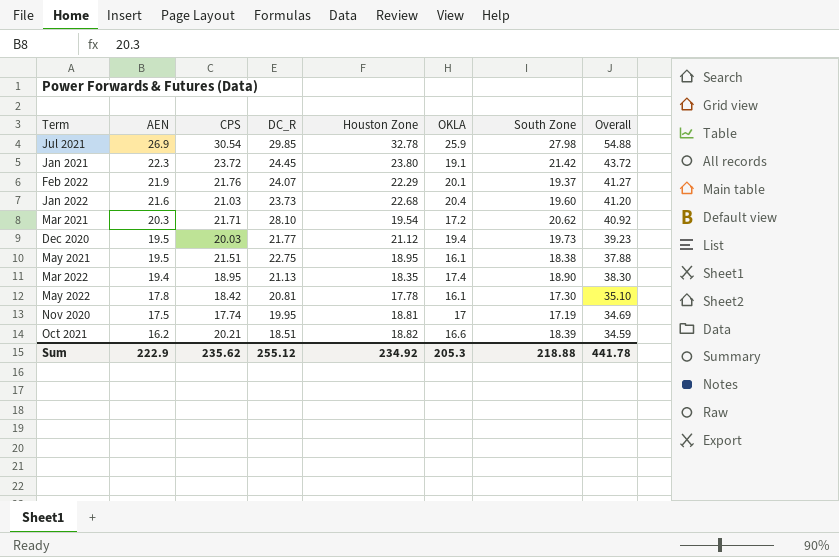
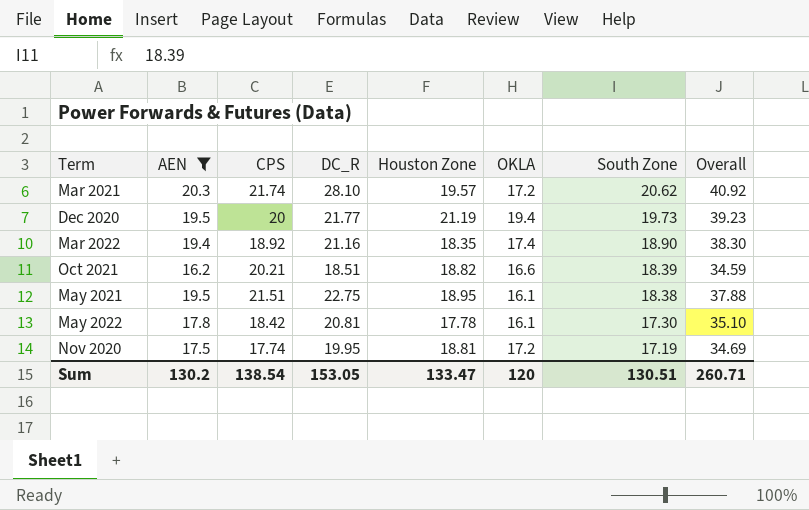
filter: none -> AEN <= 20.3
row order: AEN descending -> South Zone descending
Mar 2021 | CPS: 21.71 -> 21.74
Mar 2021 | Houston Zone: 19.54 -> 19.57
Dec 2020 | CPS: 20.03 -> 20
Dec 2020 | Houston Zone: 21.12 -> 21.19
Mar 2022 | CPS: 18.95 -> 18.92
Mar 2022 | DC_R: 21.13 -> 21.16
Nov 2020 | OKLA: 17 -> 17.2
Sum | AEN: 222.9 -> 130.2
Sum | CPS: 235.62 -> 138.54
Sum | DC_R: 255.12 -> 153.05
Sum | Houston Zone: 234.92 -> 133.47
Sum | OKLA: 205.3 -> 120
Sum | South Zone: 218.88 -> 130.51
Sum | Overall: 441.78 -> 260.71

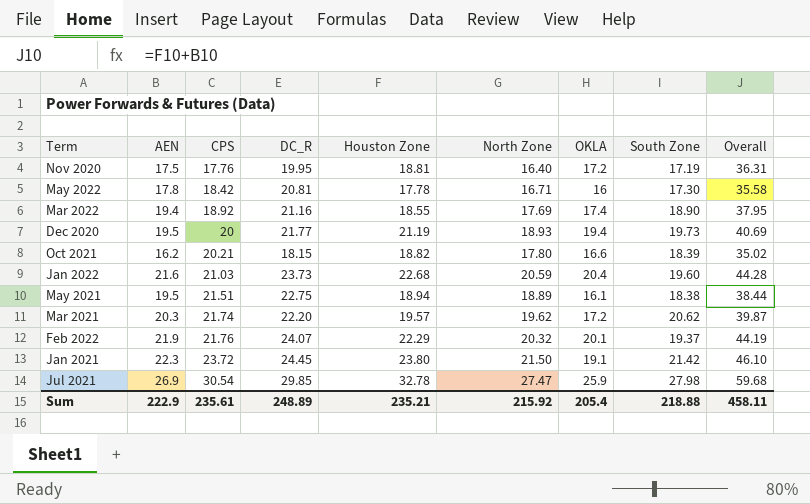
filter: AEN <= 20.3 -> none
row order: South Zone descending -> CPS ascending
column North Zone | position: none -> 6
column Overall | formula: [AEN] + [South Zone] -> [AEN] + [Houston Zone]
Nov 2020 | CPS: 17.74 -> 17.76
May 2022 | OKLA: 16.1 -> 16
Mar 2022 | Houston Zone: 18.35 -> 18.55
Oct 2021 | DC_R: 18.51 -> 18.15
May 2021 | Houston Zone: 18.95 -> 18.94
Mar 2021 | DC_R: 28.10 -> 22.20
Sum | AEN: 130.2 -> 222.9
Sum | CPS: 138.54 -> 235.61
Sum | DC_R: 153.05 -> 248.89
Sum | Houston Zone: 133.47 -> 235.21
Sum | OKLA: 120 -> 205.4
Sum | South Zone: 130.51 -> 218.88
Sum | Overall: 260.71 -> 458.11

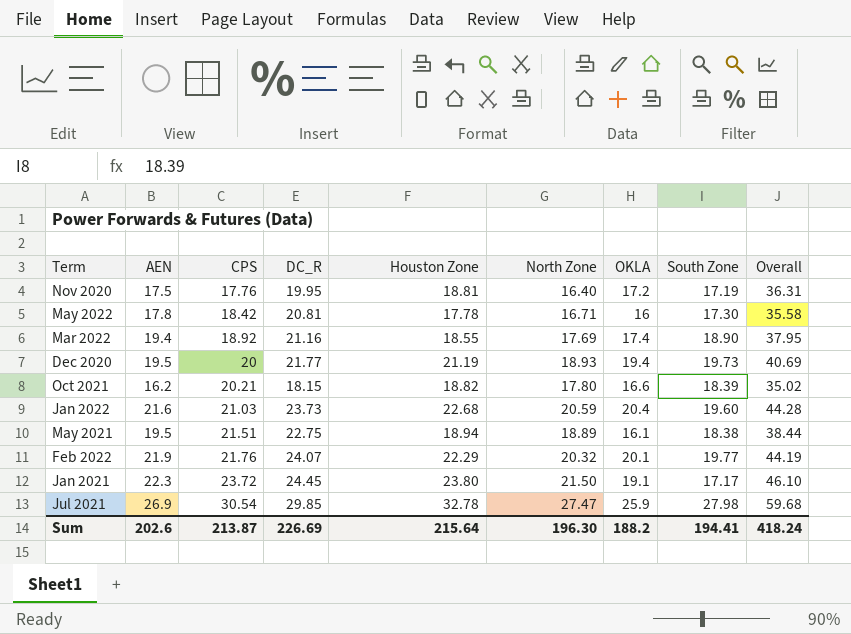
row Mar 2021: 20.3 | 21.74 | 22.20 | 19.57 | 19.62 | 17.2 | 20.62 | 39.87 -> none
Feb 2022 | South Zone: 19.37 -> 19.77
Jan 2021 | South Zone: 21.42 -> 17.17
Sum | AEN: 222.9 -> 202.6
Sum | CPS: 235.61 -> 213.87
Sum | DC_R: 248.89 -> 226.69
Sum | Houston Zone: 235.21 -> 215.64
Sum | North Zone: 215.92 -> 196.30
Sum | OKLA: 205.4 -> 188.2
Sum | South Zone: 218.88 -> 194.41
Sum | Overall: 458.11 -> 418.24

